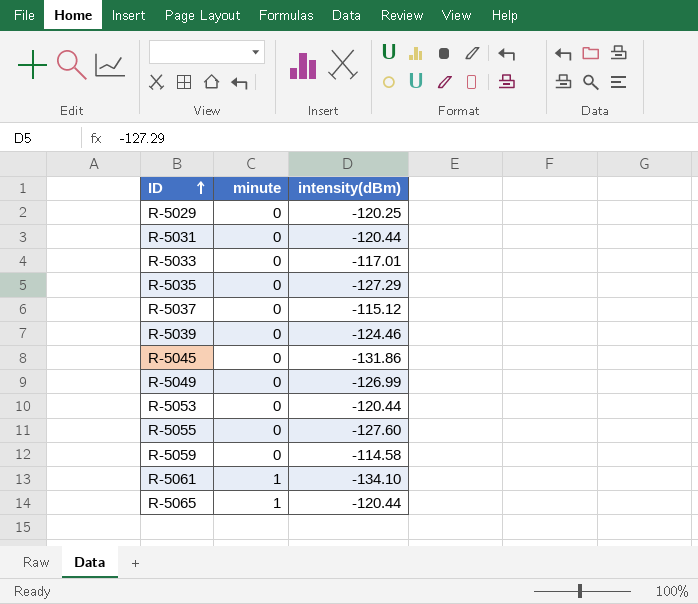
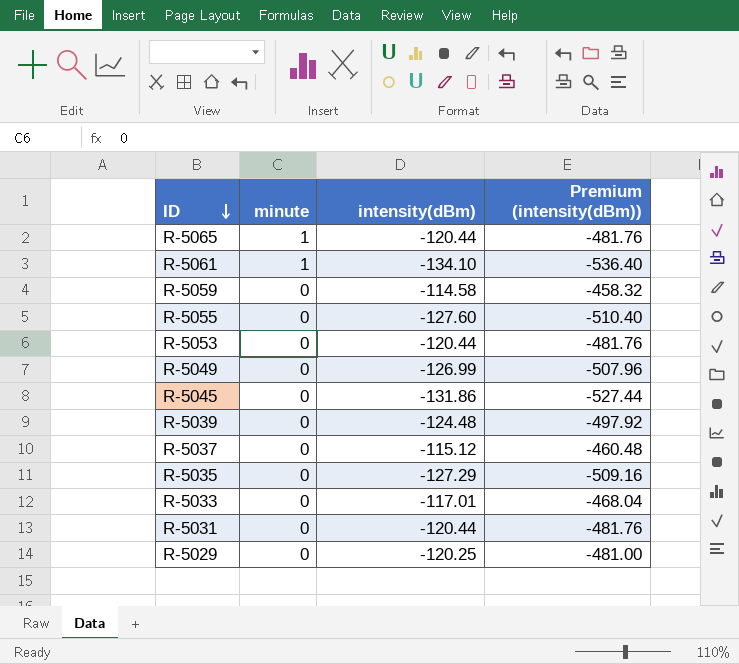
row order: ID ascending -> ID descending
column Premium (intensity(dBm)) | formula: none -> [intensity(dBm)] * 4
R-5039 | intensity(dBm): -124.46 -> -124.48

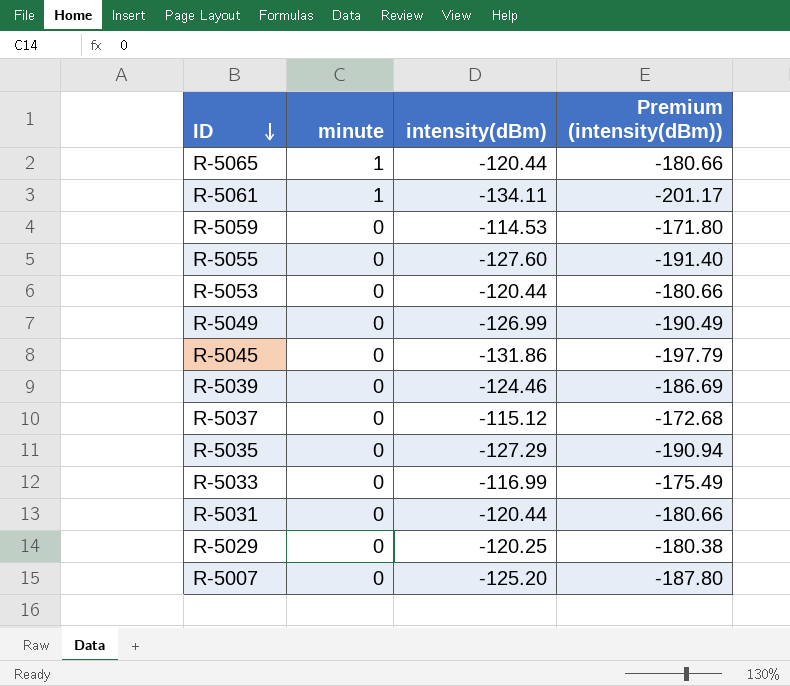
column Premium (intensity(dBm)) | formula: [intensity(dBm)] * 4 -> [intensity(dBm)] * 1.5
R-5061 | intensity(dBm): -134.10 -> -134.11
R-5059 | intensity(dBm): -114.58 -> -114.53
R-5039 | intensity(dBm): -124.48 -> -124.46
R-5033 | intensity(dBm): -117.01 -> -116.99
row R-5007: none -> 0 | -125.20 | -187.80

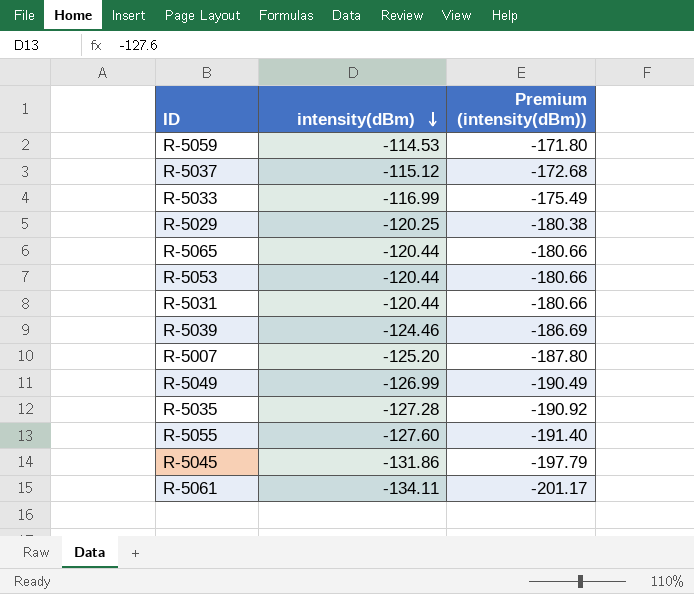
row order: ID descending -> intensity(dBm) descending
column minute | position: 2 -> none
R-5035 | intensity(dBm): -127.29 -> -127.28
R-5035 | Premium (intensity(dBm)): -190.94 -> -190.92

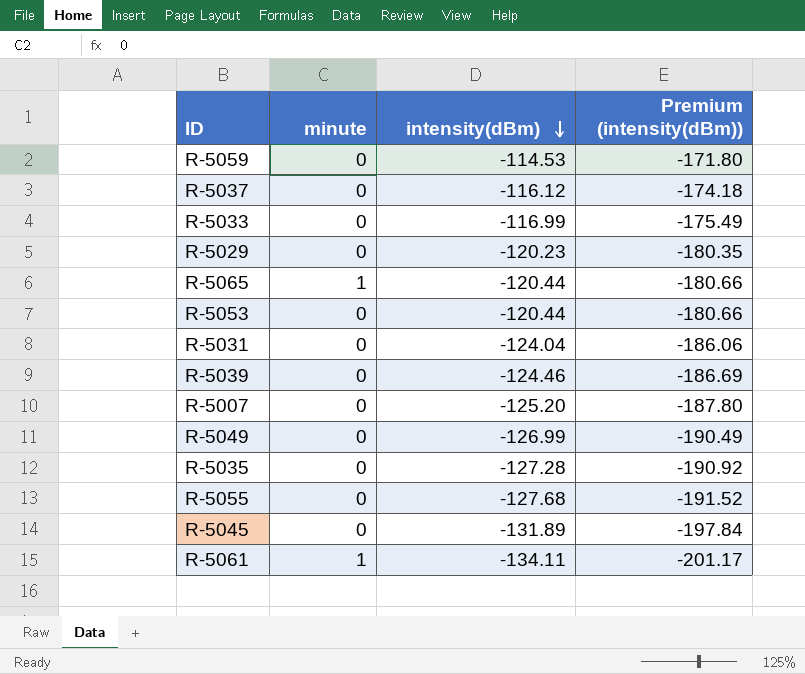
column minute | position: none -> 2
R-5037 | intensity(dBm): -115.12 -> -116.12
R-5037 | Premium (intensity(dBm)): -172.68 -> -174.18
R-5029 | intensity(dBm): -120.25 -> -120.23
R-5029 | Premium (intensity(dBm)): -180.38 -> -180.35
R-5031 | intensity(dBm): -120.44 -> -124.04
R-5031 | Premium (intensity(dBm)): -180.66 -> -186.06
R-5055 | intensity(dBm): -127.60 -> -127.68
R-5055 | Premium (intensity(dBm)): -191.40 -> -191.52
R-5045 | intensity(dBm): -131.86 -> -131.89
R-5045 | Premium (intensity(dBm)): -197.79 -> -197.84

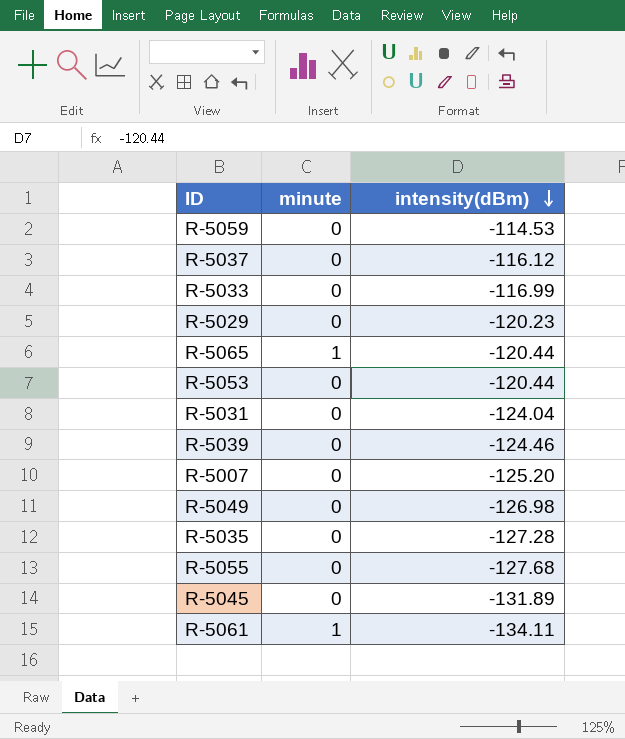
column Premium (intensity(dBm)) | formula: [intensity(dBm)] * 1.5 -> none
R-5049 | intensity(dBm): -126.99 -> -126.98

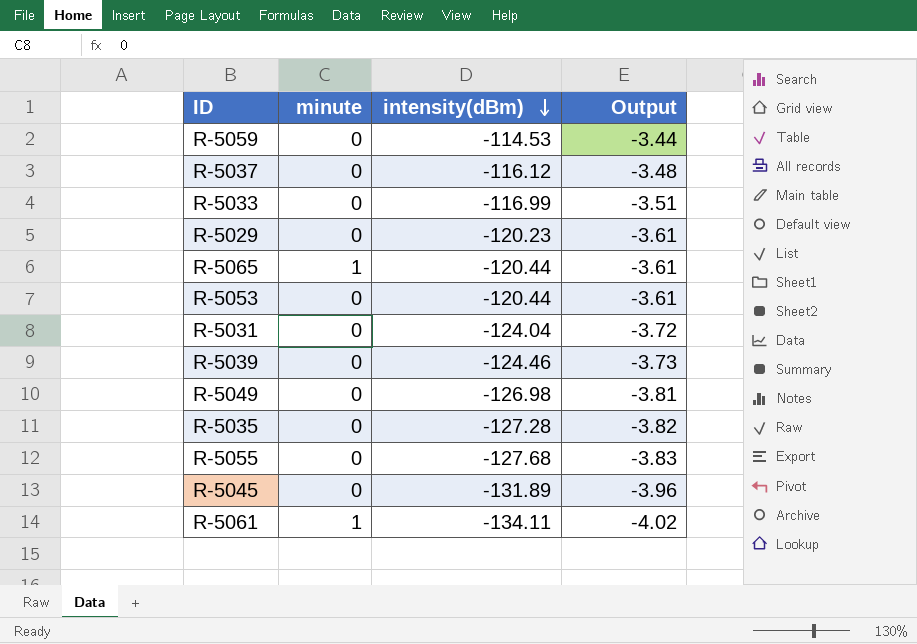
column Output | formula: none -> [intensity(dBm)] * 0.03
row R-5007: 0 | -125.20 -> none

